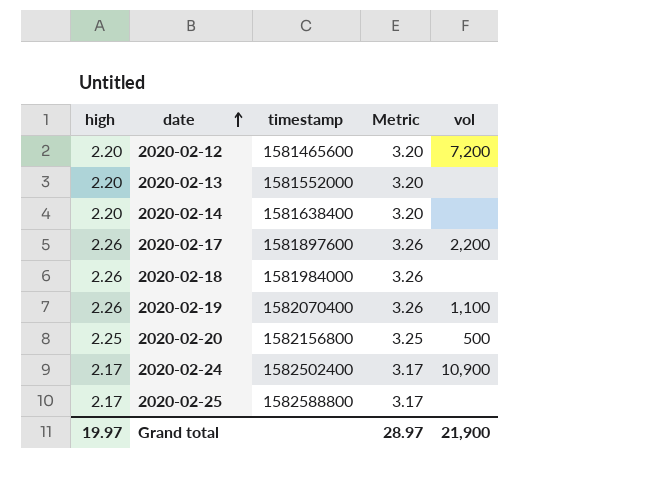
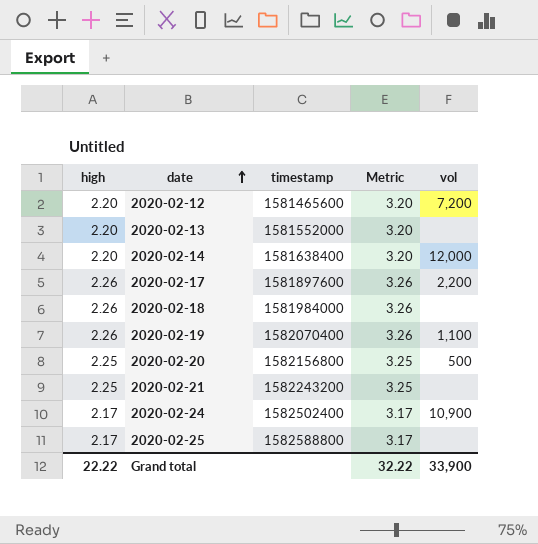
2020-02-14 | vol: none -> 12,000
row 2020-02-21: none -> 2.25 | 1582243200 | 3.25 | none
Grand total | high: 19.97 -> 22.22
Grand total | Metric: 28.97 -> 32.22
Grand total | vol: 21,900 -> 33,900

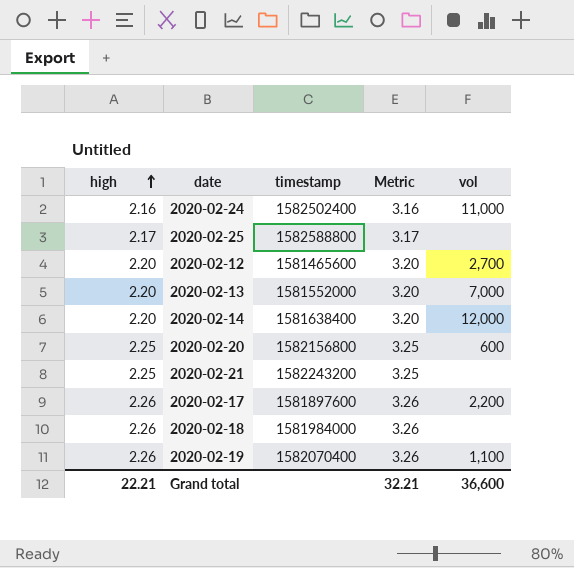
row order: date ascending -> high ascending
2020-02-24 | high: 2.17 -> 2.16
2020-02-24 | Metric: 3.17 -> 3.16
2020-02-24 | vol: 10,900 -> 11,000
2020-02-12 | vol: 7,200 -> 2,700
2020-02-13 | vol: none -> 7,000
2020-02-20 | vol: 500 -> 600
Grand total | high: 22.22 -> 22.21
Grand total | Metric: 32.22 -> 32.21
Grand total | vol: 33,900 -> 36,600

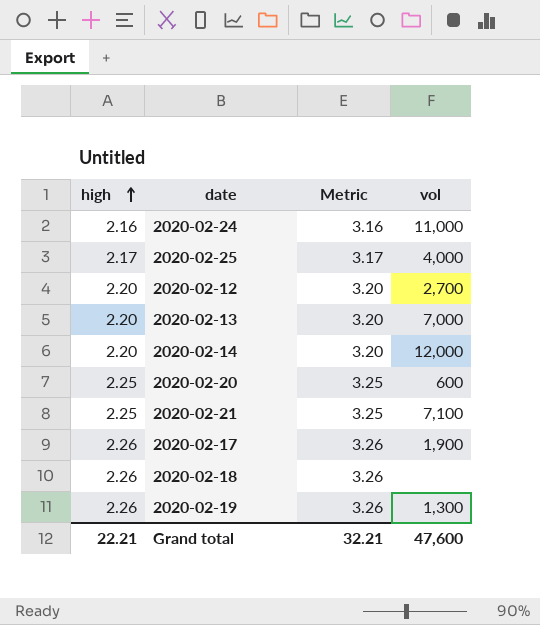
column timestamp | position: 3 -> none
2020-02-25 | vol: none -> 4,000
2020-02-21 | vol: none -> 7,100
2020-02-17 | vol: 2,200 -> 1,900
2020-02-19 | vol: 1,100 -> 1,300
Grand total | vol: 36,600 -> 47,600

